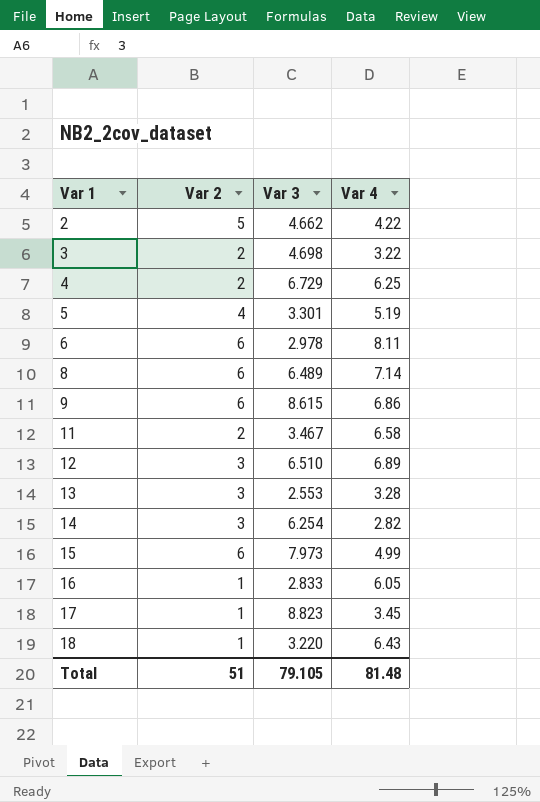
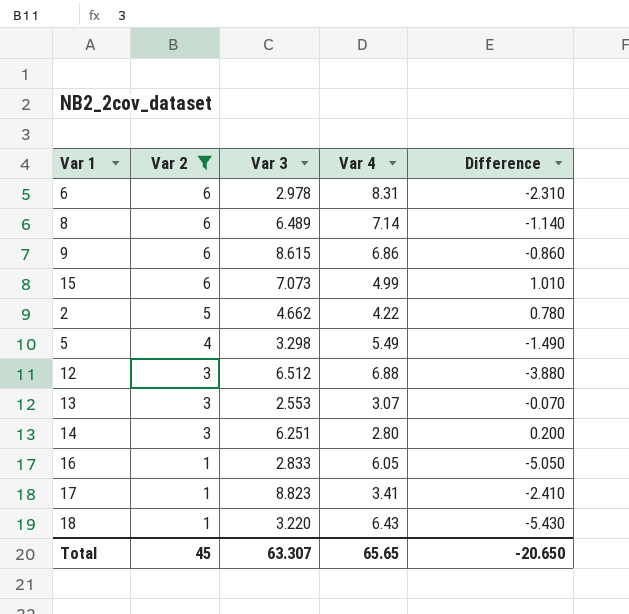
filter: none -> Var 2 != 2
row order: Var 1 ascending -> Var 2 descending
column Difference | formula: none -> [Var 2] - [Var 4]
6 | Var 4: 8.11 -> 8.31
15 | Var 3: 7.973 -> 7.073
5 | Var 3: 3.301 -> 3.298
5 | Var 4: 5.19 -> 5.49
12 | Var 3: 6.510 -> 6.512
12 | Var 4: 6.89 -> 6.88
13 | Var 4: 3.28 -> 3.07
14 | Var 3: 6.254 -> 6.251
14 | Var 4: 2.82 -> 2.80
17 | Var 4: 3.45 -> 3.41
Total | Var 2: 51 -> 45
Total | Var 3: 79.105 -> 63.307
Total | Var 4: 81.48 -> 65.65

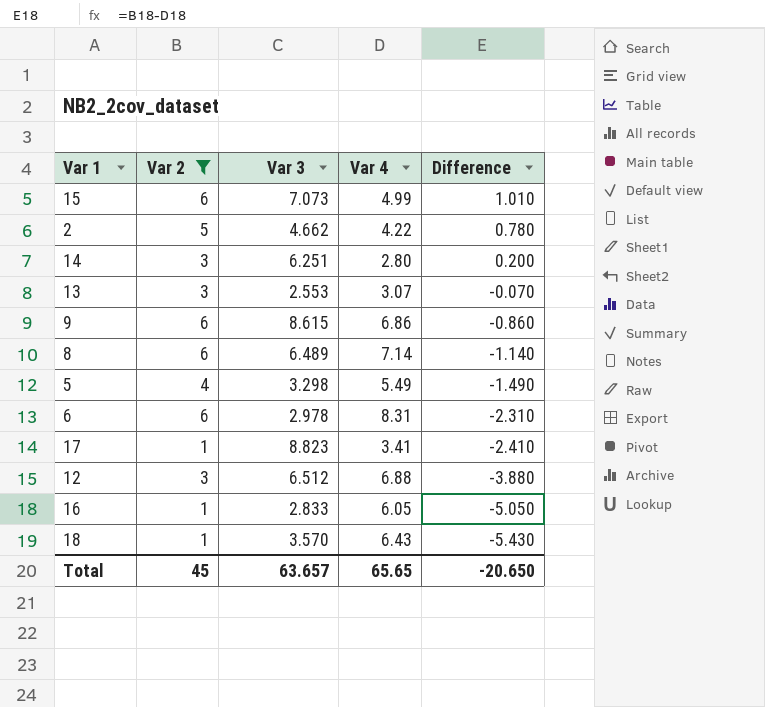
row order: Var 2 descending -> Difference descending
18 | Var 3: 3.220 -> 3.570
Total | Var 3: 63.307 -> 63.657

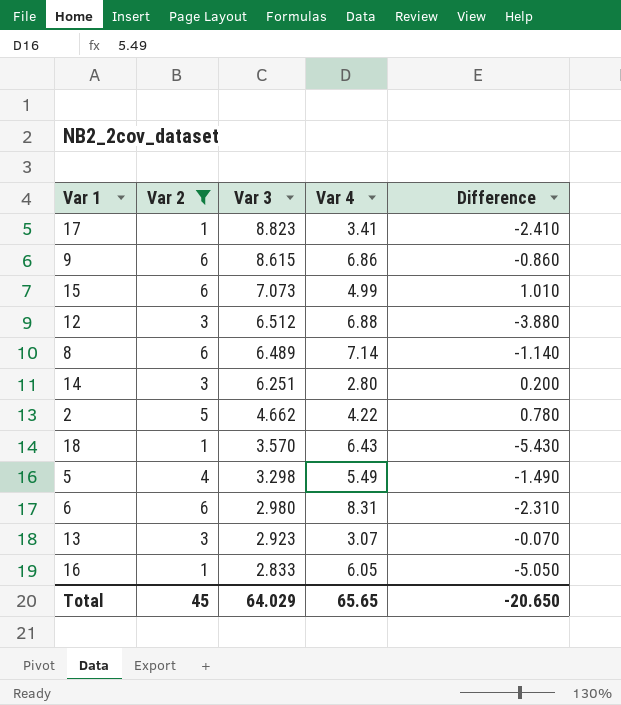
row order: Difference descending -> Var 3 descending
6 | Var 3: 2.978 -> 2.980
13 | Var 3: 2.553 -> 2.923
Total | Var 3: 63.657 -> 64.029

